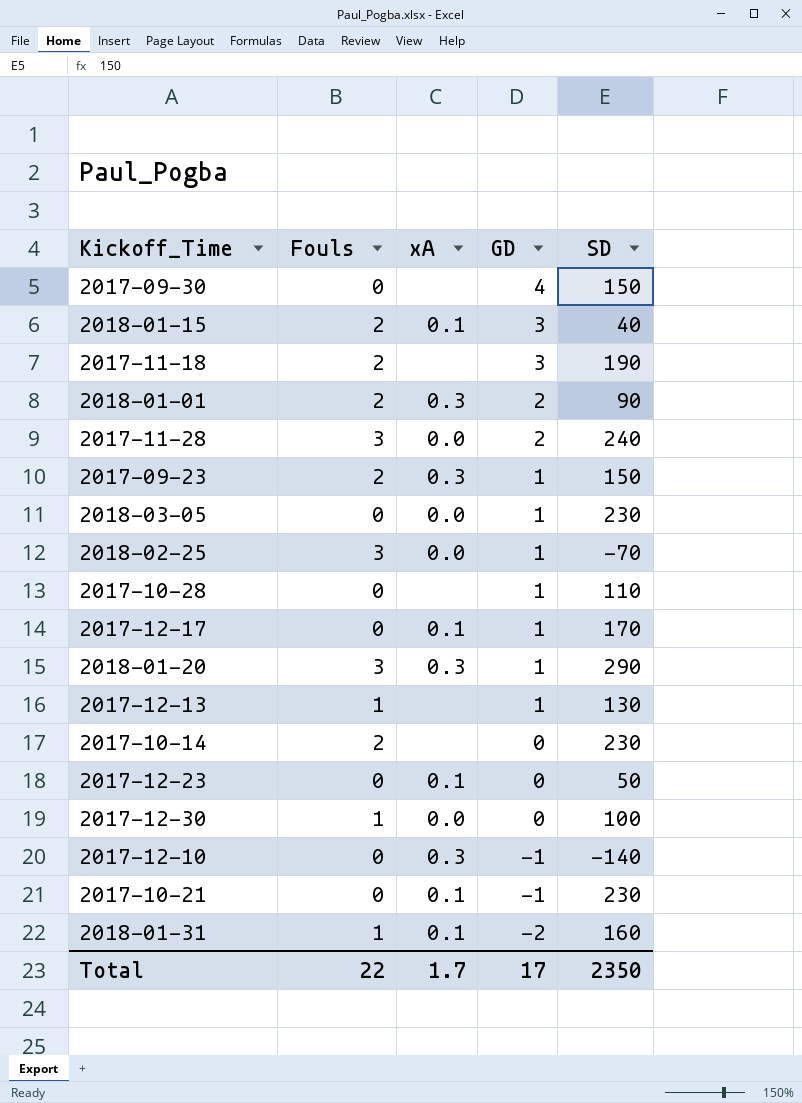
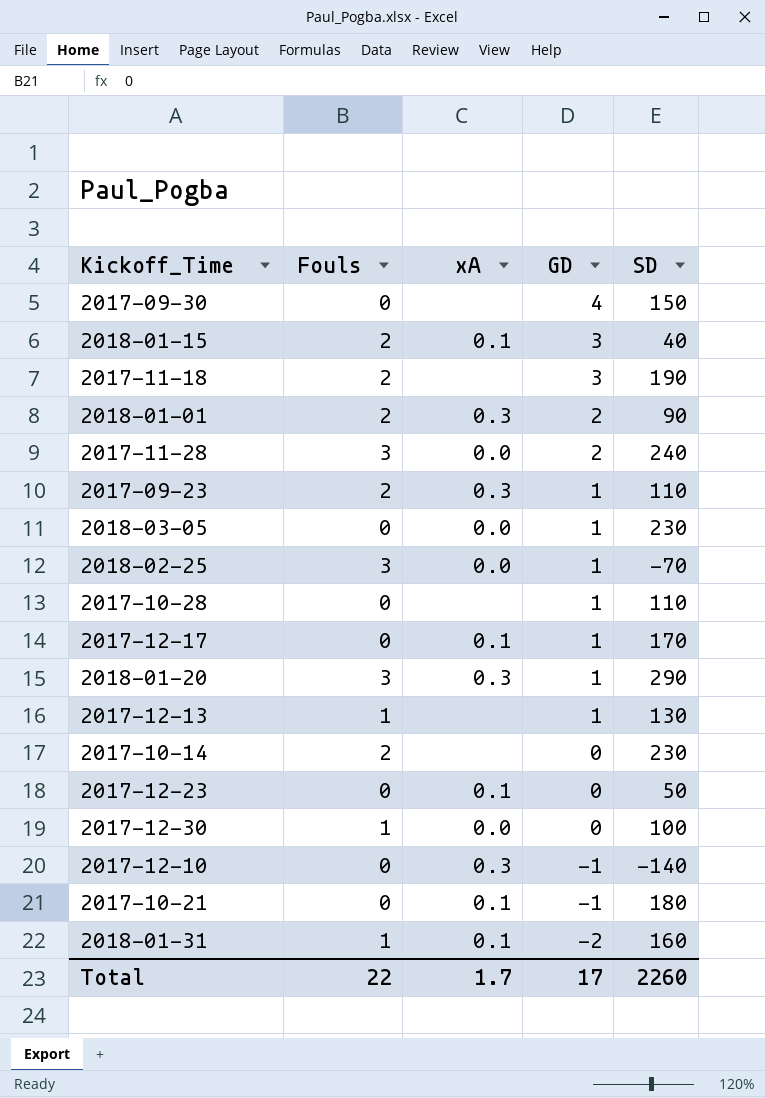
2017-09-23 | SD: 150 -> 110
2017-10-21 | SD: 230 -> 180
Total | SD: 2350 -> 2260

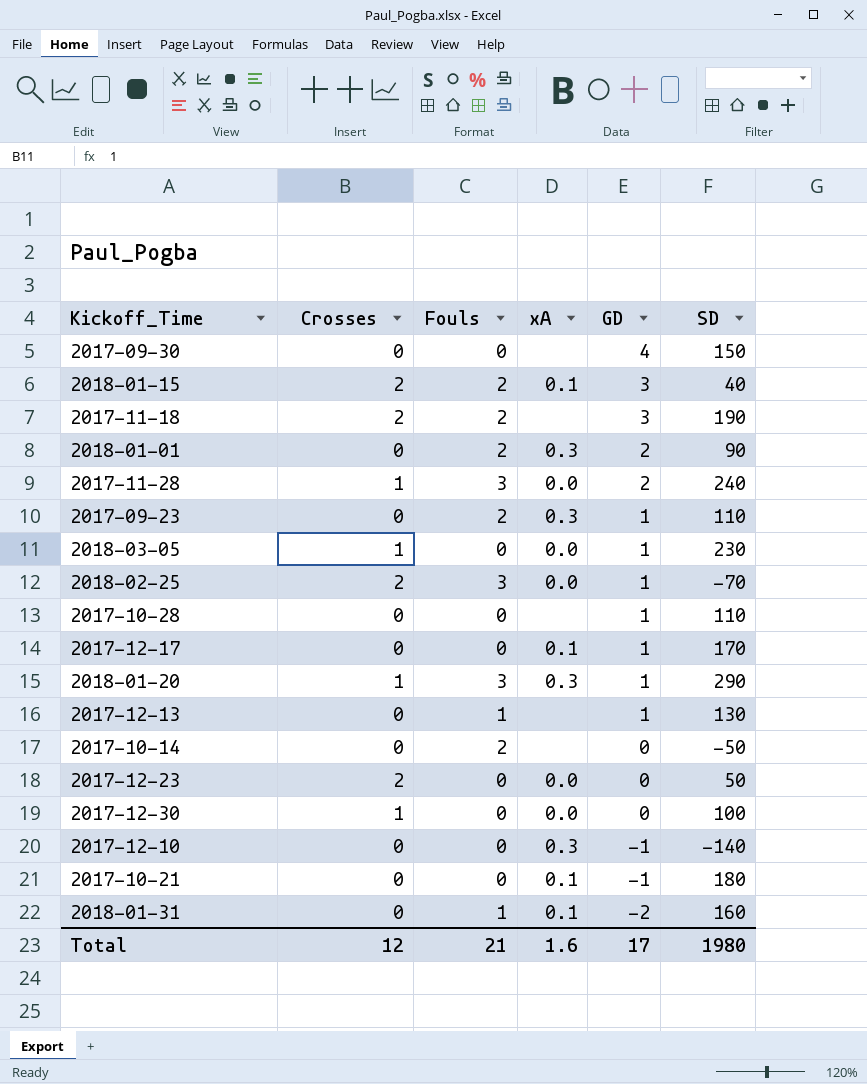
column Crosses | position: none -> 2
2017-10-14 | SD: 230 -> -50
2017-12-23 | xA: 0.1 -> 0.0
2017-12-30 | Fouls: 1 -> 0
Total | Fouls: 22 -> 21
Total | xA: 1.7 -> 1.6
Total | SD: 2260 -> 1980

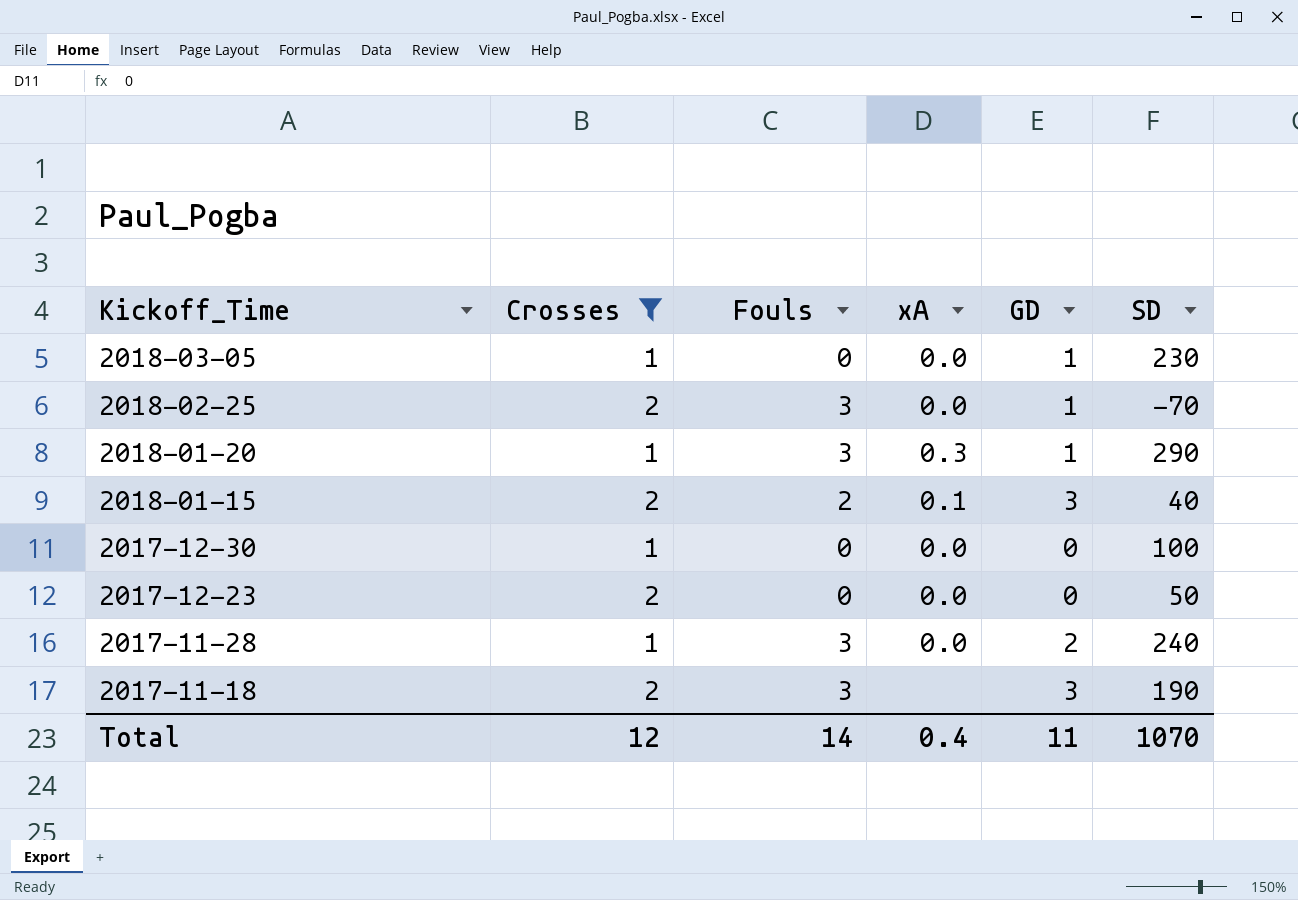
filter: none -> Crosses != 0
row order: GD descending -> Kickoff_Time descending
2017-11-18 | Fouls: 2 -> 3
Total | Fouls: 21 -> 14
Total | xA: 1.6 -> 0.4
Total | GD: 17 -> 11
Total | SD: 1980 -> 1070

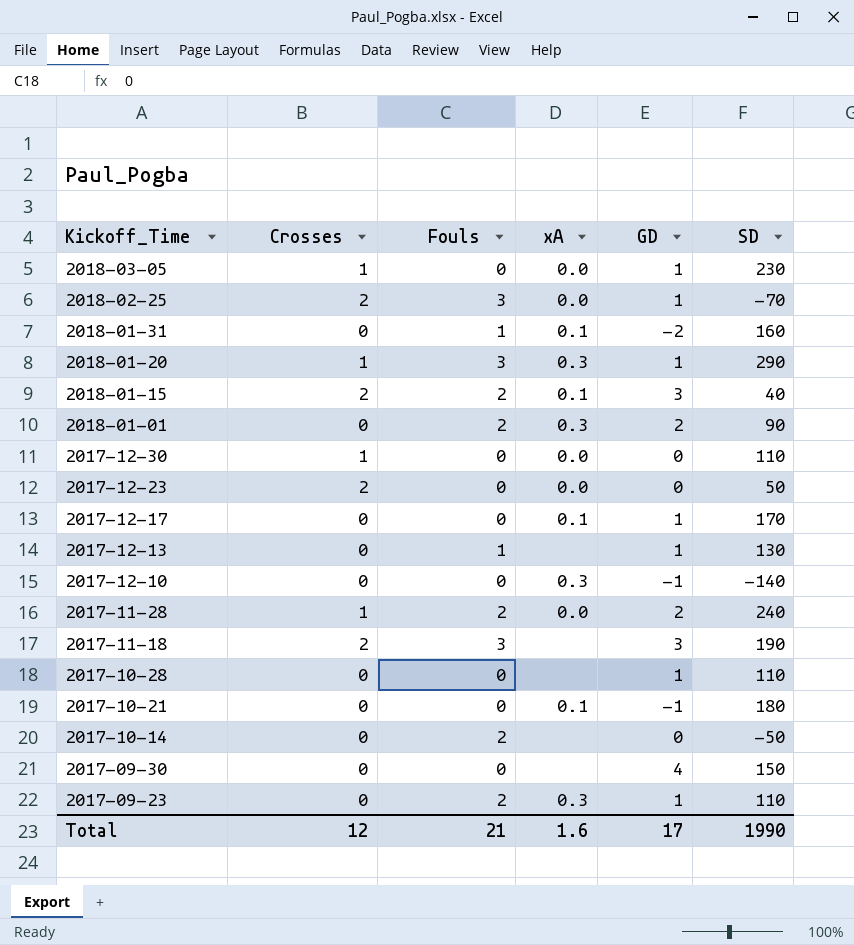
filter: Crosses != 0 -> none
2017-12-30 | SD: 100 -> 110
2017-11-28 | Fouls: 3 -> 2
Total | Fouls: 14 -> 21
Total | xA: 0.4 -> 1.6
Total | GD: 11 -> 17
Total | SD: 1070 -> 1990

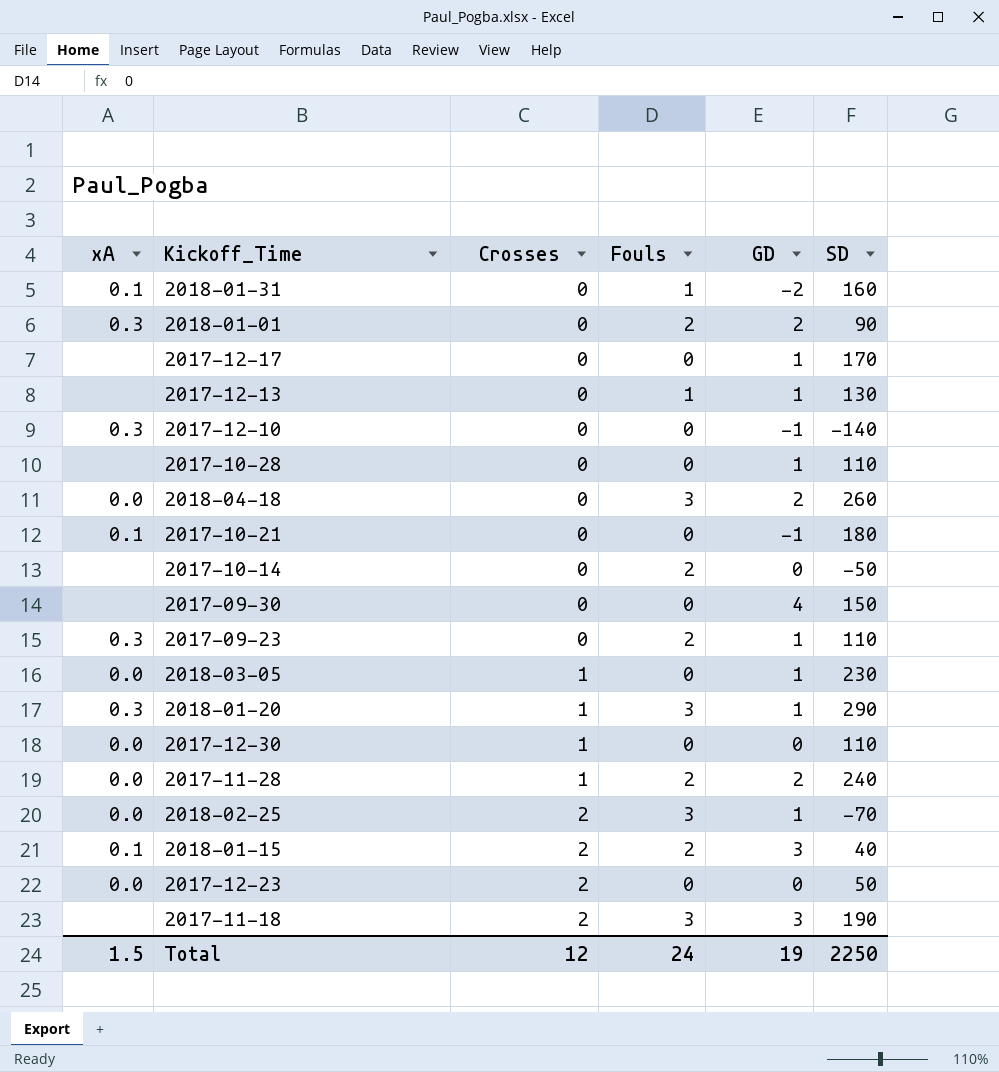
row order: Kickoff_Time descending -> Crosses ascending
column xA | position: 4 -> 1
2017-12-17 | xA: 0.1 -> none
row 2018-04-18: none -> 0.0 | 0 | 3 | 2 | 260
Total | xA: 1.6 -> 1.5
Total | Fouls: 21 -> 24
Total | GD: 17 -> 19
Total | SD: 1990 -> 2250

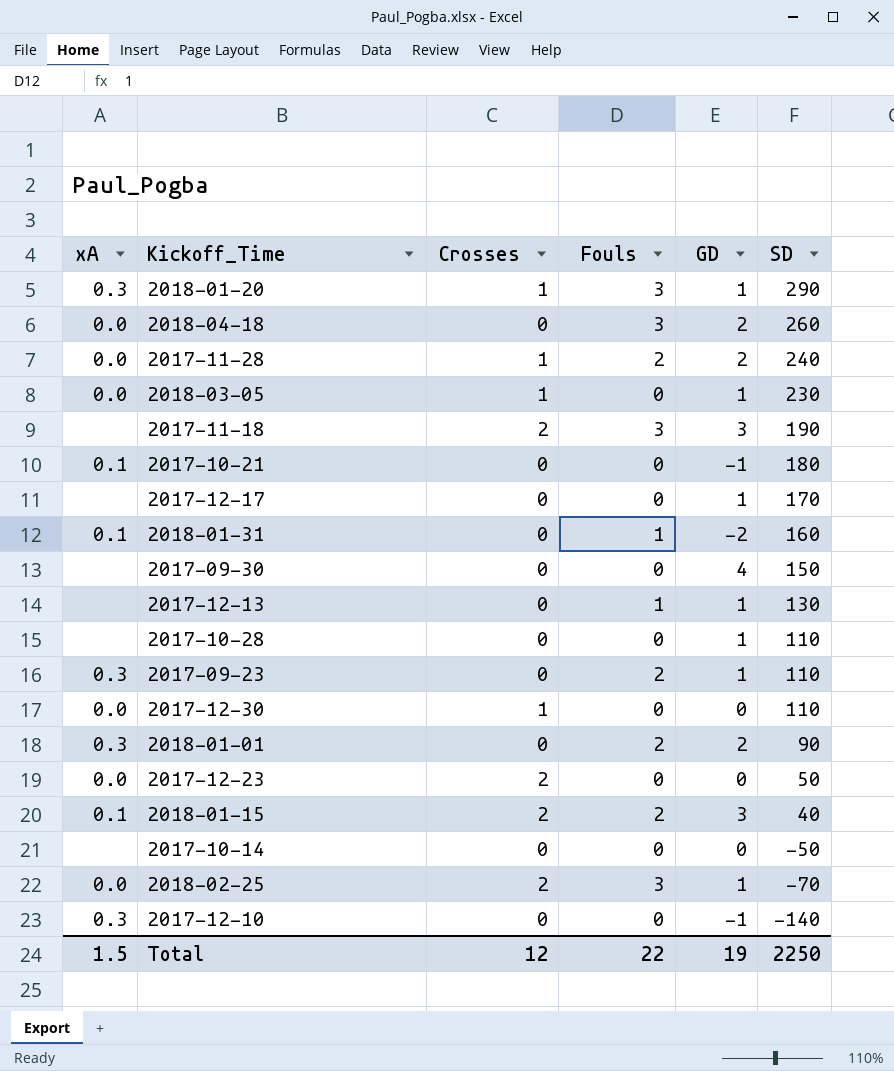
row order: Crosses ascending -> SD descending
2017-10-14 | Fouls: 2 -> 0
Total | Fouls: 24 -> 22

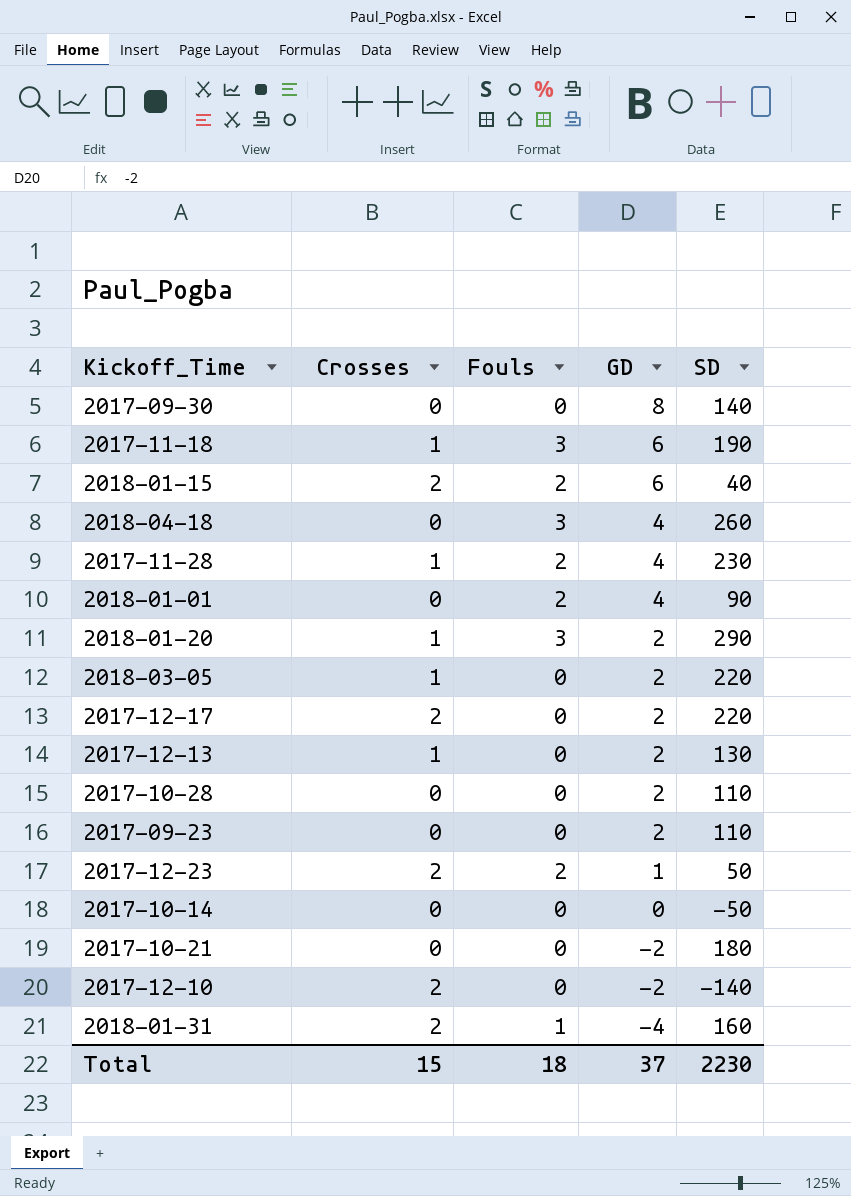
row order: SD descending -> GD descending
column xA | position: 1 -> none
row 2017-12-30: 0.0 | 1 | 0 | 0 | 110 -> none
row 2018-02-25: 0.0 | 2 | 3 | 1 | -70 -> none
2017-09-30 | GD: 4 -> 8
2017-09-30 | SD: 150 -> 140
2017-11-18 | Crosses: 2 -> 1
2017-11-18 | GD: 3 -> 6
2018-01-15 | GD: 3 -> 6
2018-04-18 | GD: 2 -> 4
2017-11-28 | GD: 2 -> 4
2017-11-28 | SD: 240 -> 230
2018-01-01 | GD: 2 -> 4
2018-01-20 | GD: 1 -> 2
2018-03-05 | GD: 1 -> 2
2018-03-05 | SD: 230 -> 220
2017-12-17 | Crosses: 0 -> 2
2017-12-17 | GD: 1 -> 2
2017-12-17 | SD: 170 -> 220
2017-12-13 | Crosses: 0 -> 1
2017-12-13 | Fouls: 1 -> 0
2017-12-13 | GD: 1 -> 2
2017-10-28 | GD: 1 -> 2
2017-09-23 | Fouls: 2 -> 0
2017-09-23 | GD: 1 -> 2
2017-12-23 | Fouls: 0 -> 2
2017-12-23 | GD: 0 -> 1
2017-10-21 | GD: -1 -> -2
2017-12-10 | Crosses: 0 -> 2
2017-12-10 | GD: -1 -> -2
2018-01-31 | Crosses: 0 -> 2
2018-01-31 | GD: -2 -> -4
Total | Crosses: 12 -> 15
Total | Fouls: 22 -> 18
Total | GD: 19 -> 37
Total | SD: 2250 -> 2230

